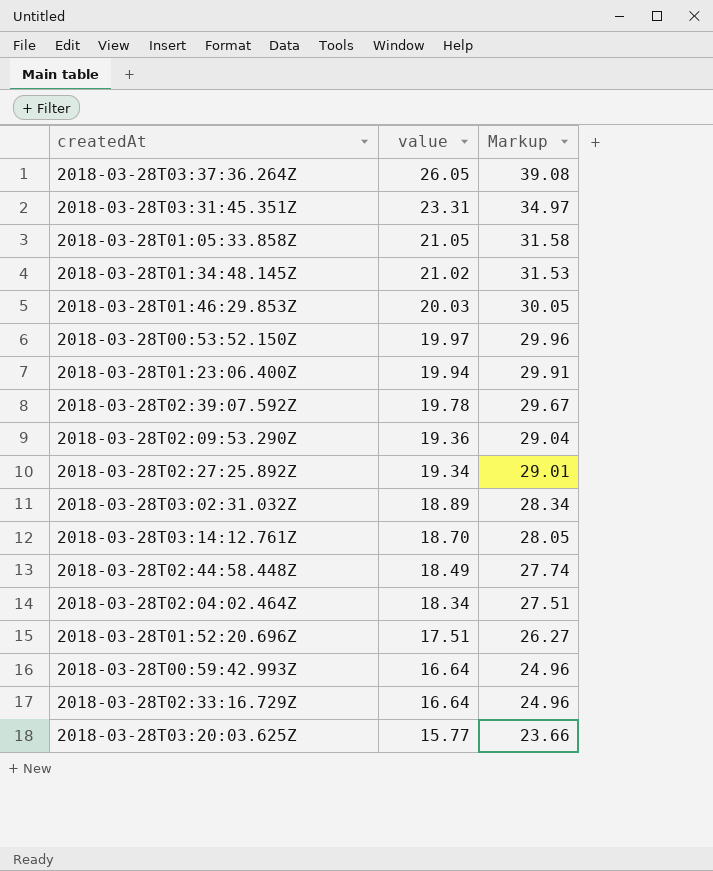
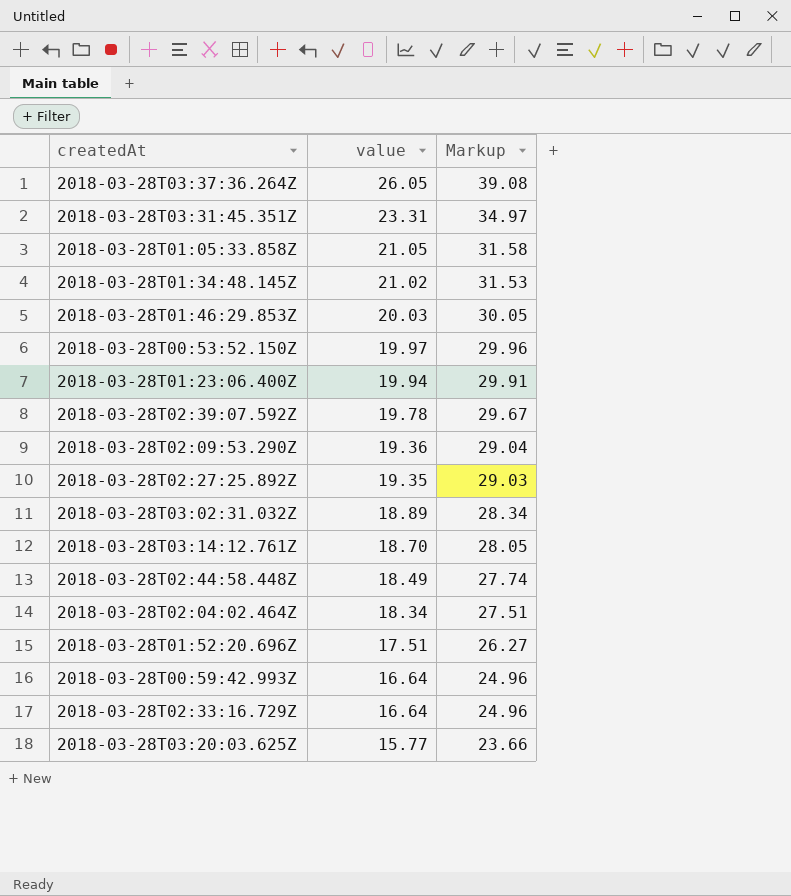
2018-03-28T02:27:25.892Z | value: 19.34 -> 19.35
2018-03-28T02:27:25.892Z | Markup: 29.01 -> 29.03

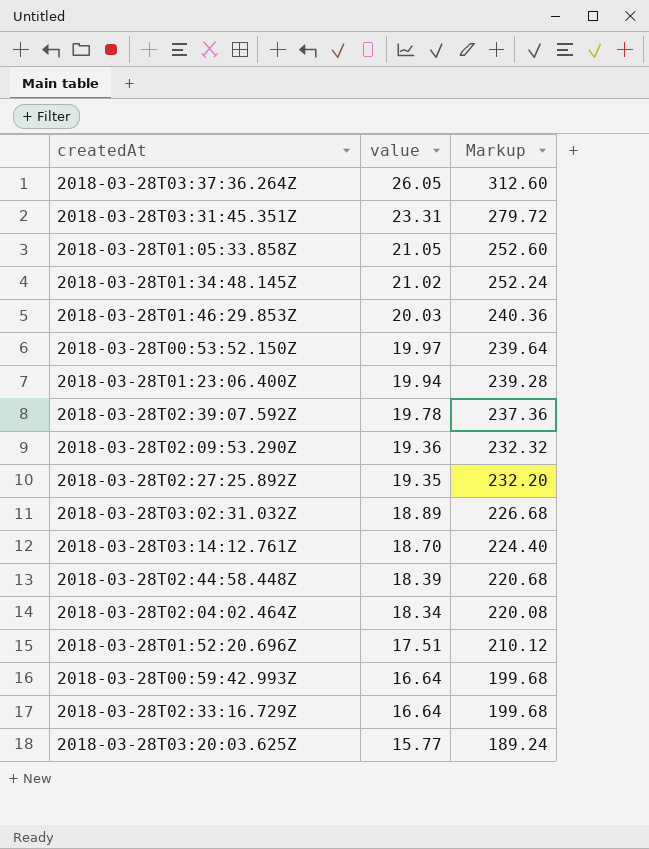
column Markup | formula: [value] * 1.5 -> [value] * 12
2018-03-28T02:44:58.448Z | value: 18.49 -> 18.39

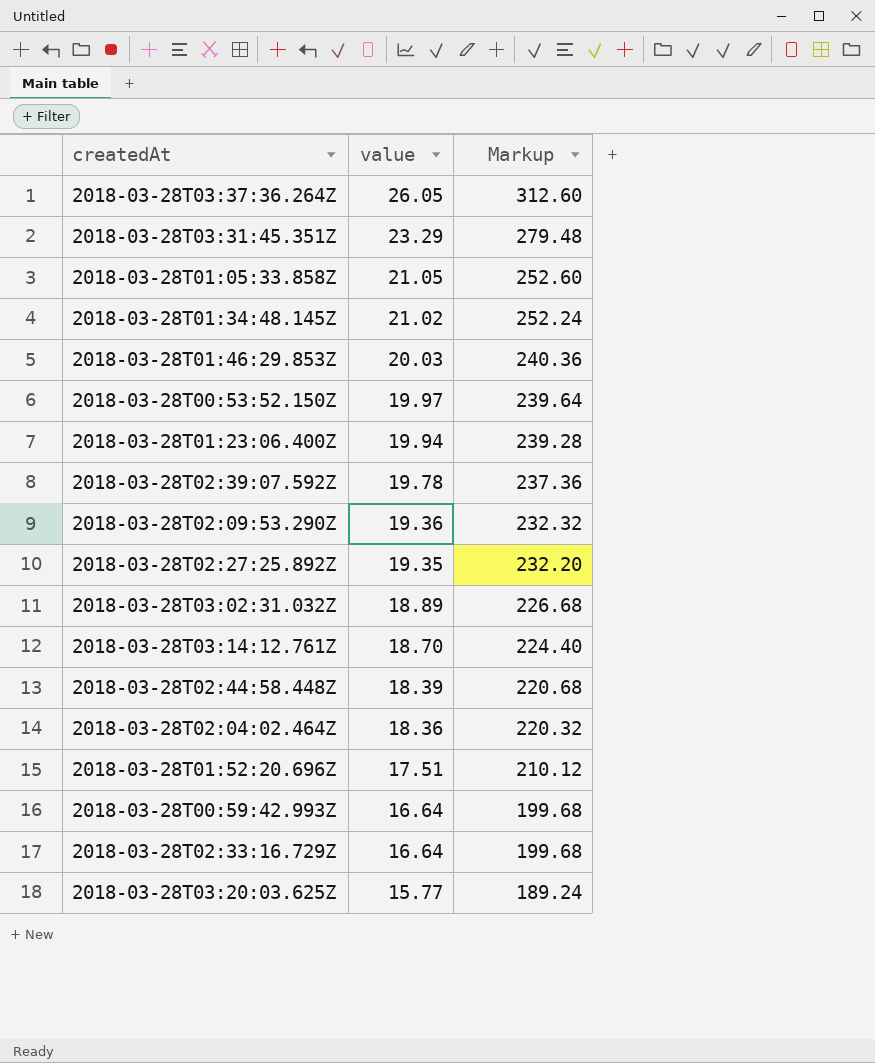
2018-03-28T03:31:45.351Z | value: 23.31 -> 23.29
2018-03-28T03:31:45.351Z | Markup: 279.72 -> 279.48
2018-03-28T02:04:02.464Z | value: 18.34 -> 18.36
2018-03-28T02:04:02.464Z | Markup: 220.08 -> 220.32

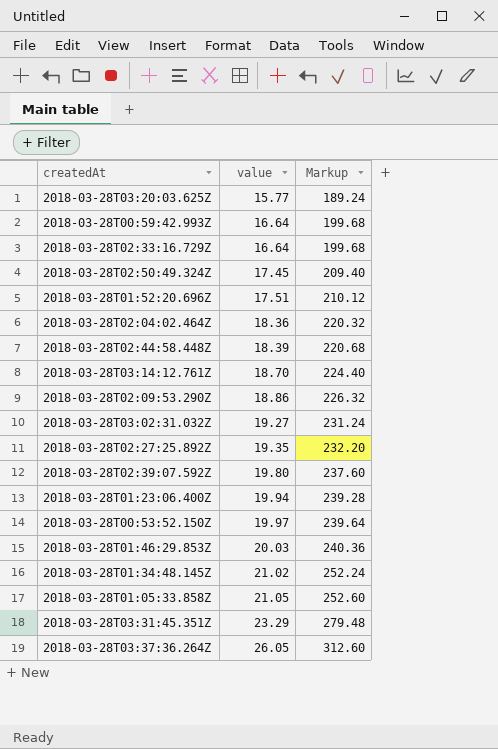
row order: value descending -> value ascending
row 2018-03-28T02:50:49.324Z: none -> 17.45 | 209.40
2018-03-28T02:09:53.290Z | value: 19.36 -> 18.86
2018-03-28T02:09:53.290Z | Markup: 232.32 -> 226.32
2018-03-28T03:02:31.032Z | value: 18.89 -> 19.27
2018-03-28T03:02:31.032Z | Markup: 226.68 -> 231.24
2018-03-28T02:39:07.592Z | value: 19.78 -> 19.80
2018-03-28T02:39:07.592Z | Markup: 237.36 -> 237.60

